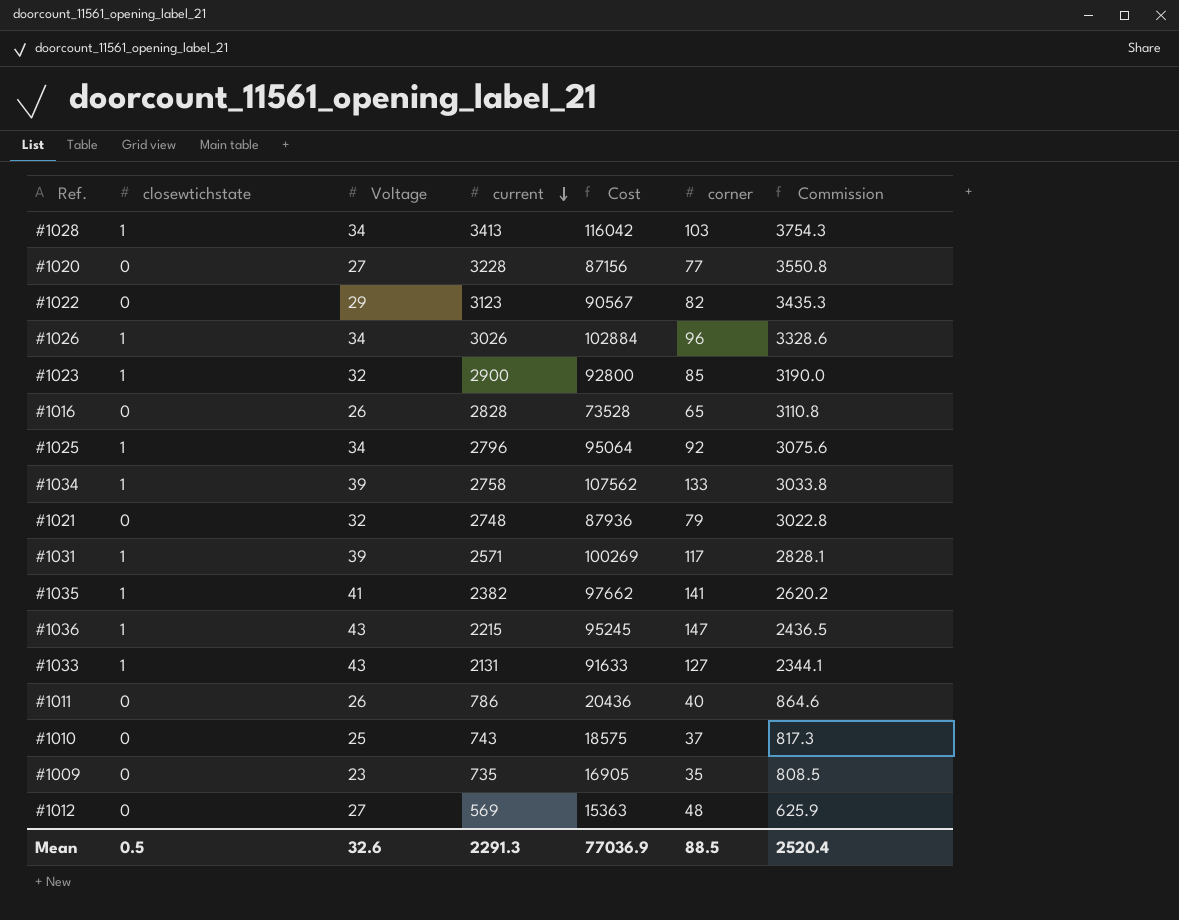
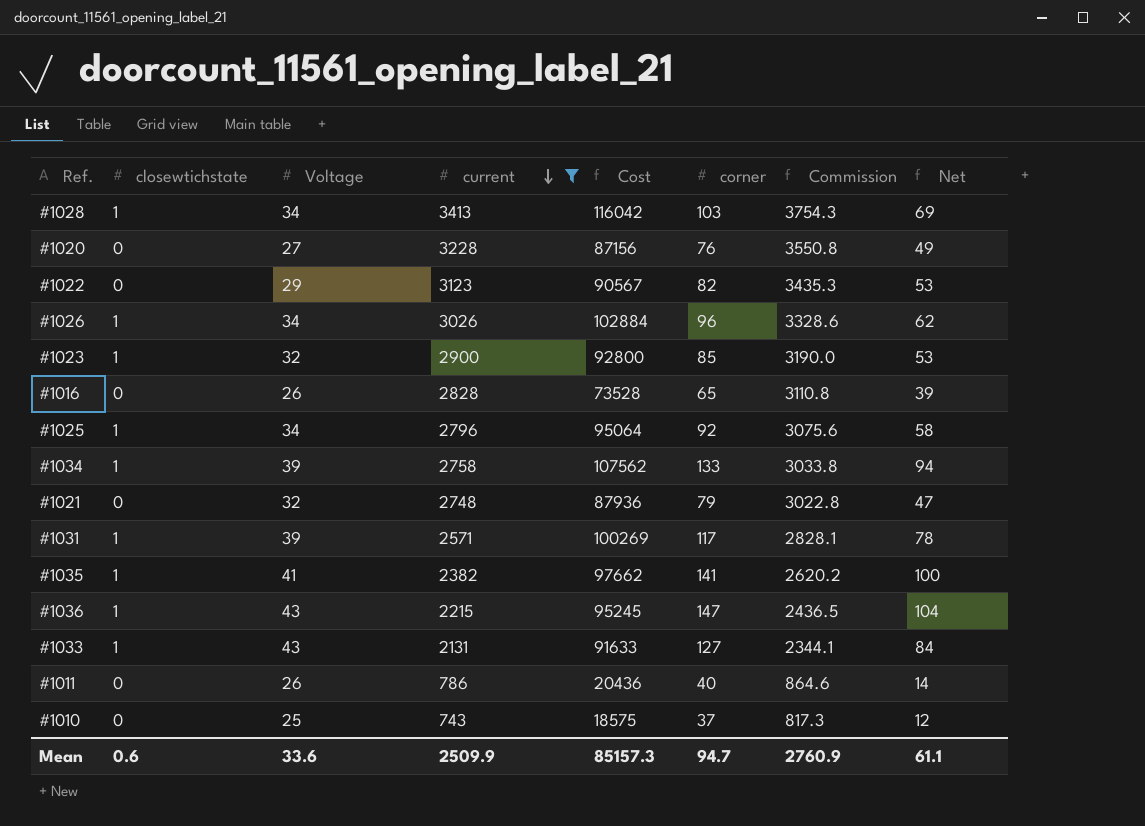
filter: none -> current >= 743
column Net | formula: none -> [corner] - [Voltage]
#1020 | corner: 77 -> 76
Mean | closewtichstate: 0.5 -> 0.6
Mean | Voltage: 32.6 -> 33.6
Mean | current: 2291.3 -> 2509.9
Mean | Cost: 77036.9 -> 85157.3
Mean | corner: 88.5 -> 94.7
Mean | Commission: 2520.4 -> 2760.9

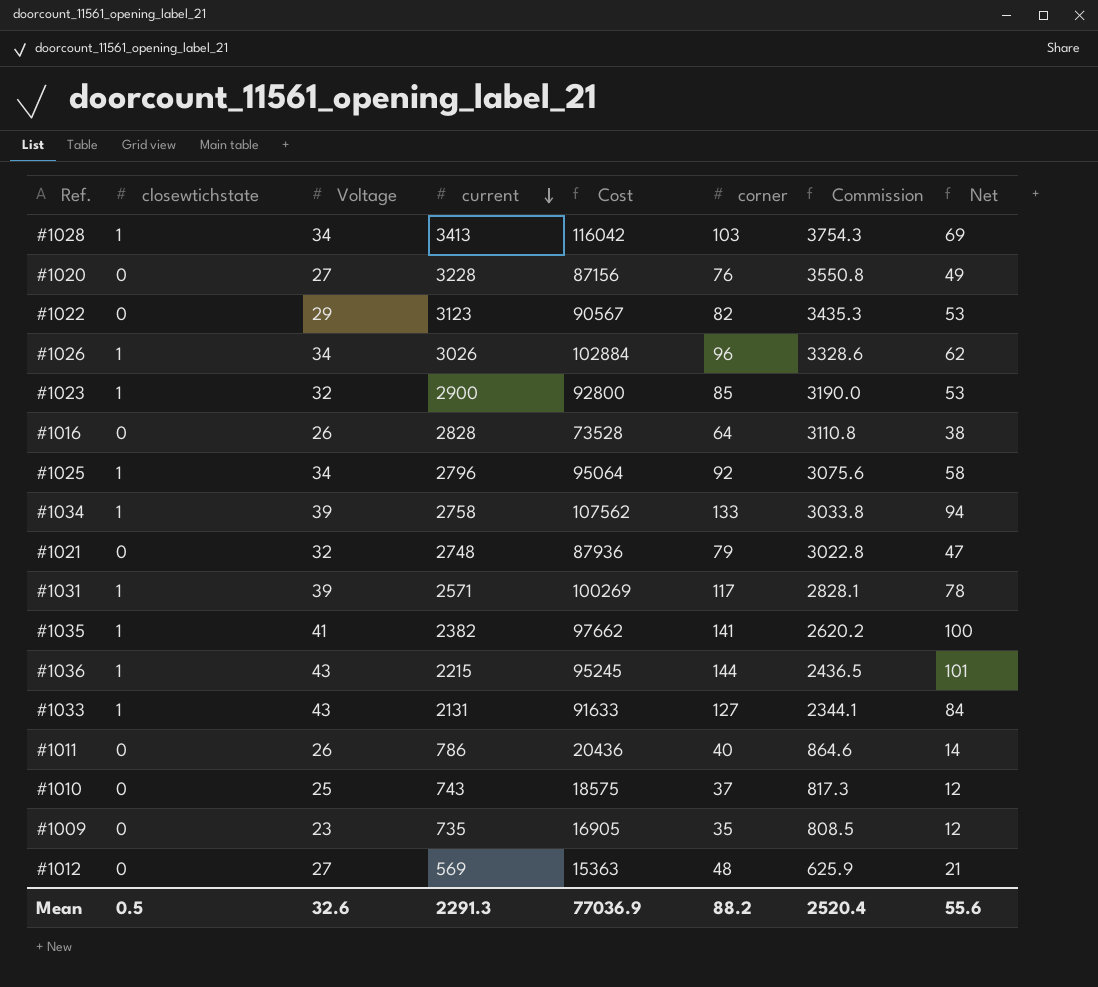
filter: current >= 743 -> none
#1016 | corner: 65 -> 64
#1016 | Net: 39 -> 38
#1036 | corner: 147 -> 144
#1036 | Net: 104 -> 101
Mean | closewtichstate: 0.6 -> 0.5
Mean | Voltage: 33.6 -> 32.6
Mean | current: 2509.9 -> 2291.3
Mean | Cost: 85157.3 -> 77036.9
Mean | corner: 94.7 -> 88.2
Mean | Commission: 2760.9 -> 2520.4
Mean | Net: 61.1 -> 55.6

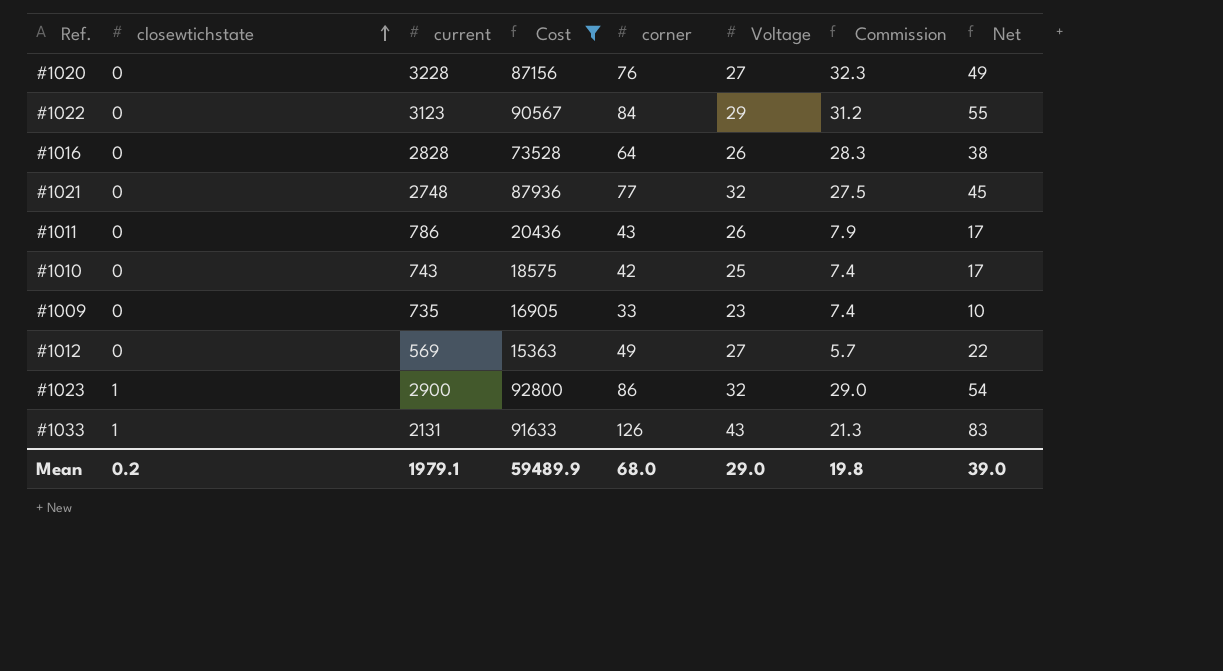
filter: none -> Cost <= 92800
row order: current descending -> closewtichstate ascending
column Voltage | position: 3 -> 6
column Commission | formula: [current] * 1.1 -> [current] * 0.01
#1022 | corner: 82 -> 84
#1022 | Net: 53 -> 55
#1021 | corner: 79 -> 77
#1021 | Net: 47 -> 45
#1011 | corner: 40 -> 43
#1011 | Net: 14 -> 17
#1010 | corner: 37 -> 42
#1010 | Net: 12 -> 17
#1009 | corner: 35 -> 33
#1009 | Net: 12 -> 10
#1012 | corner: 48 -> 49
#1012 | Net: 21 -> 22
#1023 | corner: 85 -> 86
#1023 | Net: 53 -> 54
#1033 | corner: 127 -> 126
#1033 | Net: 84 -> 83
Mean | closewtichstate: 0.5 -> 0.2
Mean | current: 2291.3 -> 1979.1
Mean | Cost: 77036.9 -> 59489.9
Mean | corner: 88.2 -> 68.0
Mean | Voltage: 32.6 -> 29.0
Mean | Commission: 2520.4 -> 19.8
Mean | Net: 55.6 -> 39.0

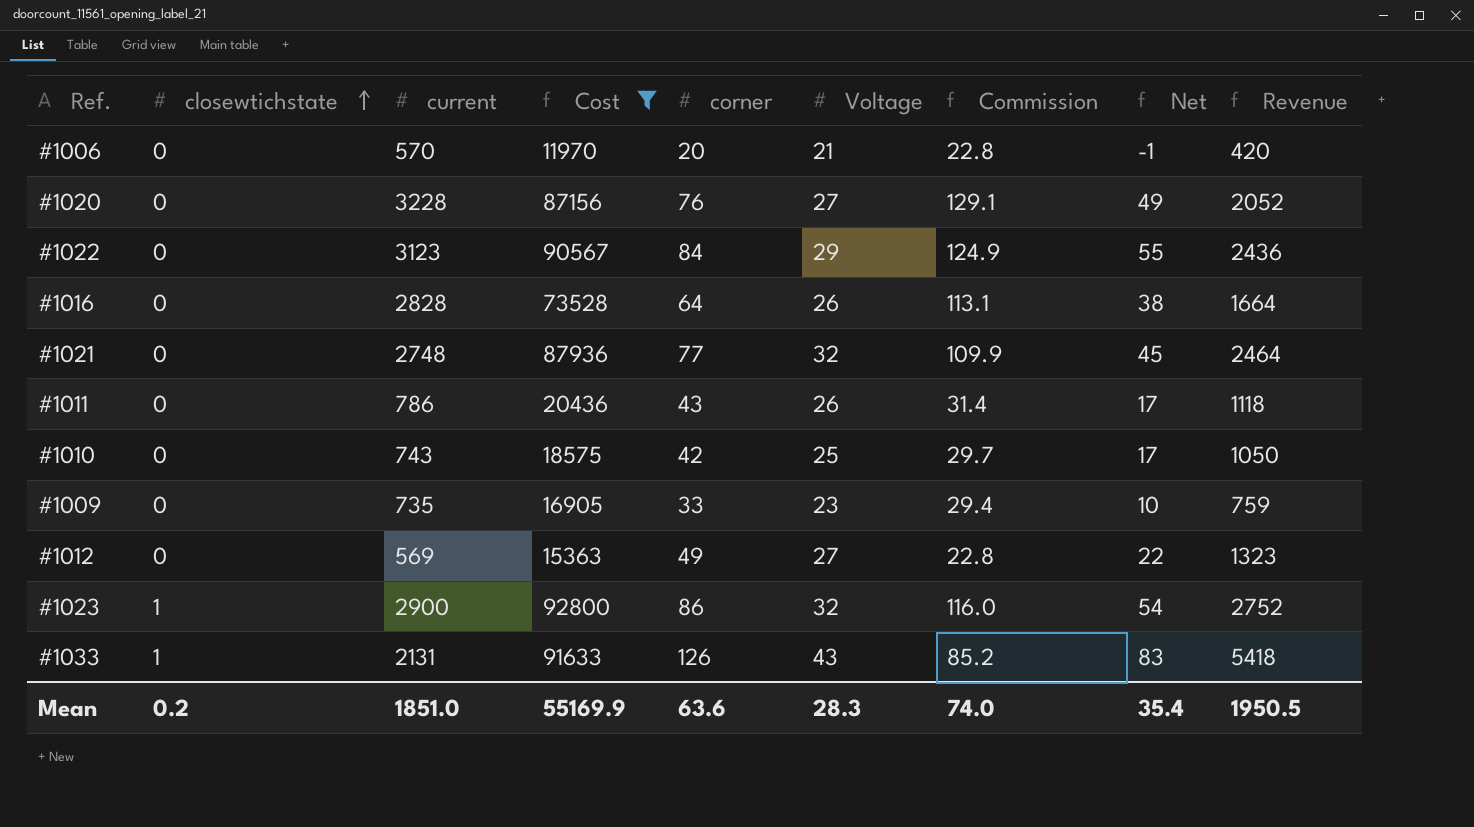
column Commission | formula: [current] * 0.01 -> [current] * 0.04
column Revenue | formula: none -> [corner] * [Voltage]
row #1006: none -> 0 | 570 | 11970 | 20 | 21 | 22.8 | -1 | 420
Mean | current: 1979.1 -> 1851.0
Mean | Cost: 59489.9 -> 55169.9
Mean | corner: 68.0 -> 63.6
Mean | Voltage: 29.0 -> 28.3
Mean | Commission: 19.8 -> 74.0
Mean | Net: 39.0 -> 35.4

